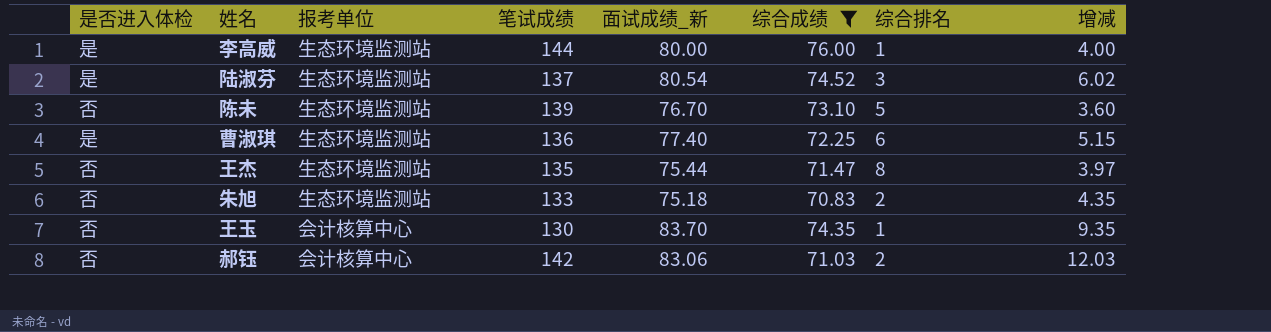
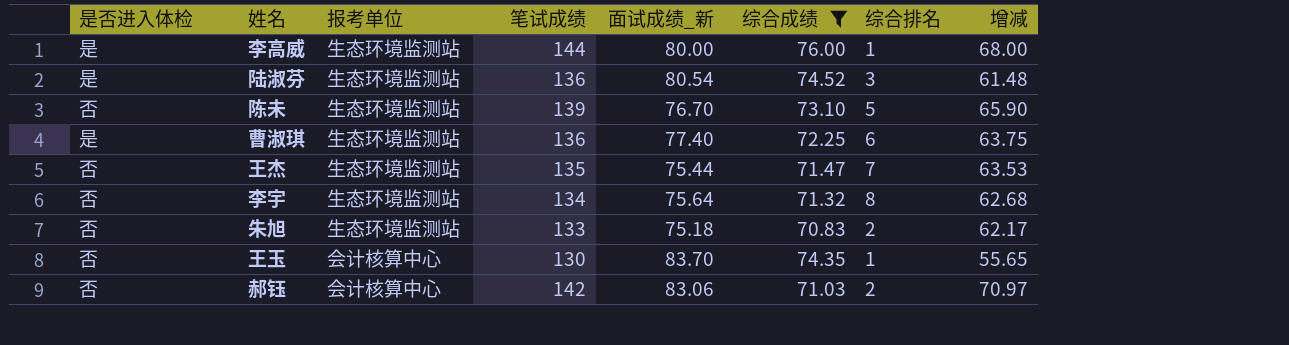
column 增减 | formula: [面试成绩_新] - [综合成绩] -> [笔试成绩] - [综合成绩]
陆淑芬 | 笔试成绩: 137 -> 136
王杰 | 综合排名: 8 -> 7
row 李宇: none -> 否 | 生态环境监测站 | 134 | 75.64 | 71.32 | 8 | 62.68

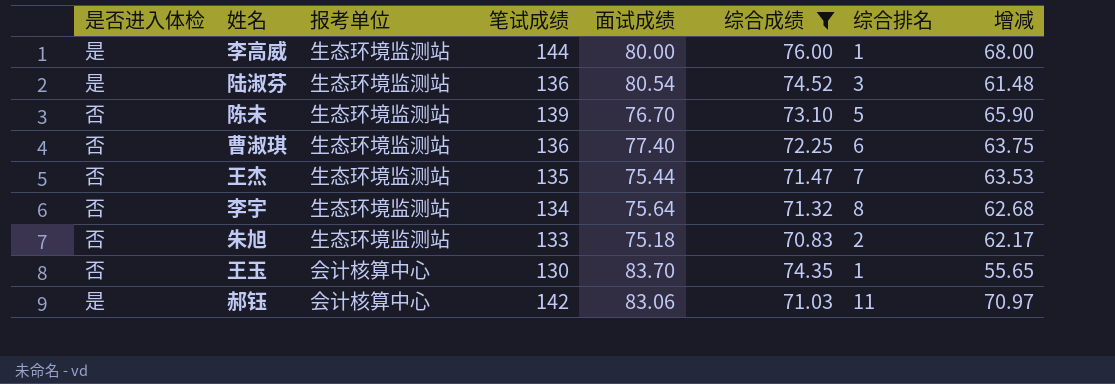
column name: 面试成绩_新 -> 面试成绩
曹淑琪 | 是否进入体检: 是 -> 否
郝钰 | 是否进入体检: 否 -> 是
郝钰 | 综合排名: 2 -> 11

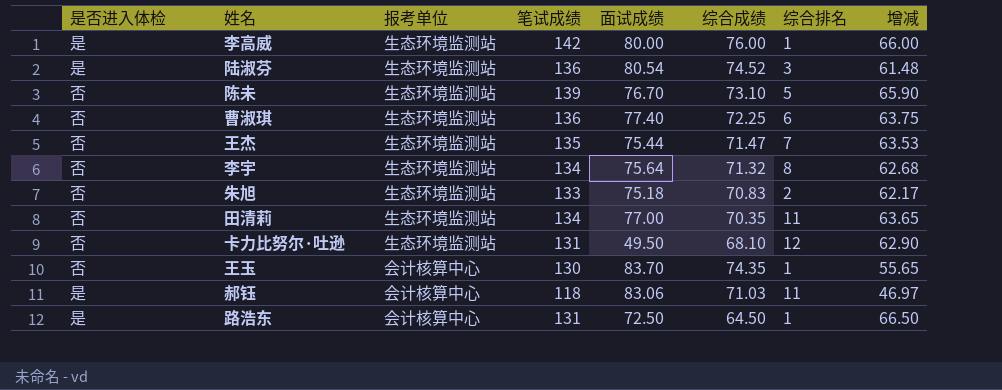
filter: 综合成绩 >= 70.83 -> none
李高威 | 笔试成绩: 144 -> 142
李高威 | 增减: 68.00 -> 66.00
郝钰 | 笔试成绩: 142 -> 118
郝钰 | 增减: 70.97 -> 46.97

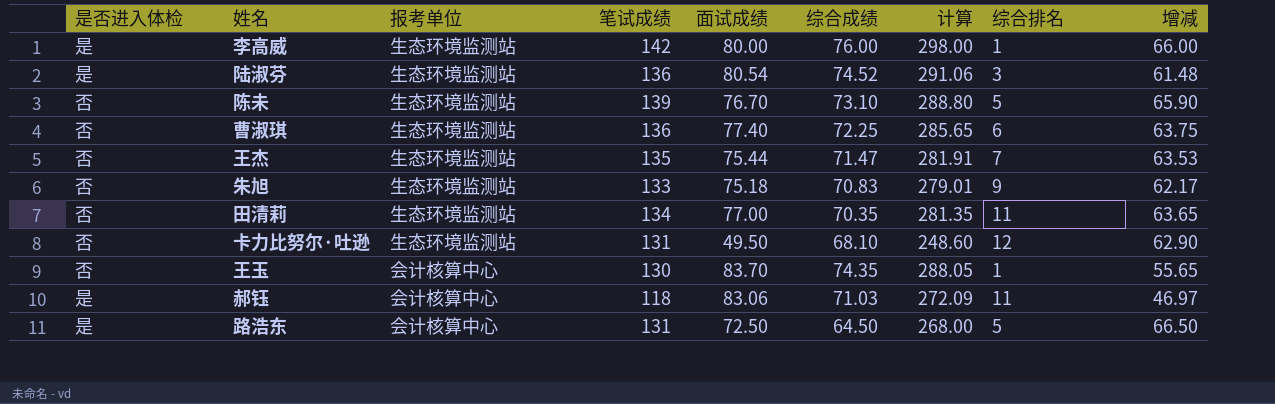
column 计算 | formula: none -> [笔试成绩] + [面试成绩] + [综合成绩]
row 李宇: 否 | 生态环境监测站 | 134 | 75.64 | 71.32 | 8 | 62.68 -> none
朱旭 | 综合排名: 2 -> 9
路浩东 | 综合排名: 1 -> 5

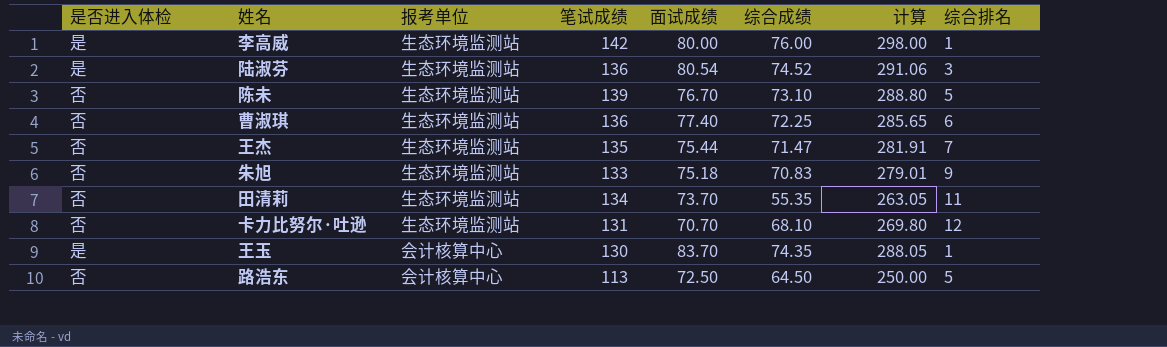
column 增减 | formula: [笔试成绩] - [综合成绩] -> none
row 郝钰: 是 | 会计核算中心 | 118 | 83.06 | 71.03 | 272.09 | 11 | 46.97 -> none
田清莉 | 面试成绩: 77.00 -> 73.70
田清莉 | 综合成绩: 70.35 -> 55.35
田清莉 | 计算: 281.35 -> 263.05
卡力比努尔·吐逊 | 面试成绩: 49.50 -> 70.70
卡力比努尔·吐逊 | 计算: 248.60 -> 269.80
王玉 | 是否进入体检: 否 -> 是
路浩东 | 是否进入体检: 是 -> 否
路浩东 | 笔试成绩: 131 -> 113
路浩东 | 计算: 268.00 -> 250.00

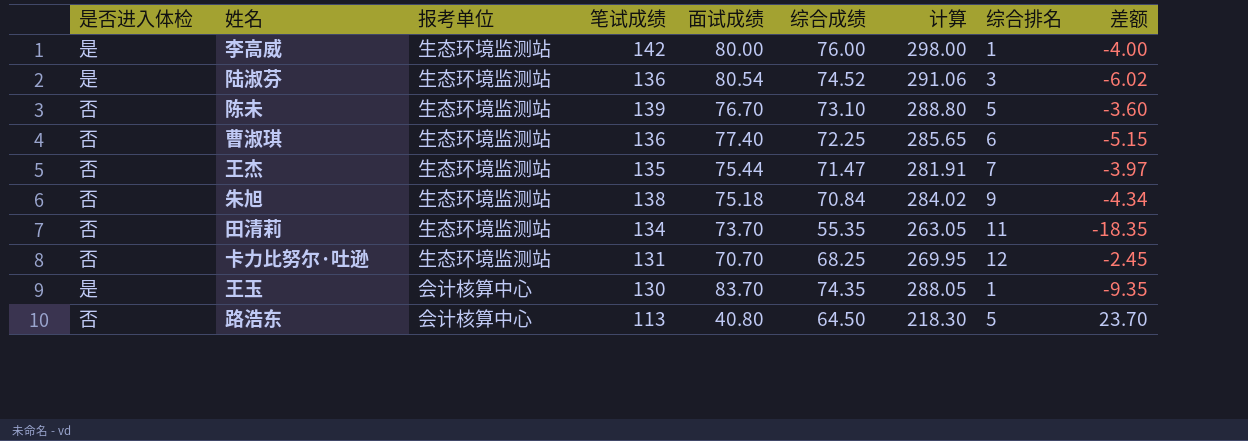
column 差额 | formula: none -> [综合成绩] - [面试成绩]
朱旭 | 笔试成绩: 133 -> 138
朱旭 | 综合成绩: 70.83 -> 70.84
朱旭 | 计算: 279.01 -> 284.02
卡力比努尔·吐逊 | 综合成绩: 68.10 -> 68.25
卡力比努尔·吐逊 | 计算: 269.80 -> 269.95
路浩东 | 面试成绩: 72.50 -> 40.80
路浩东 | 计算: 250.00 -> 218.30

